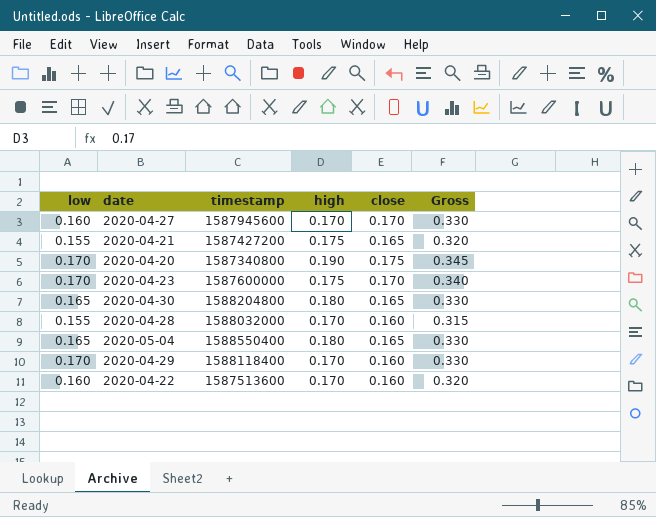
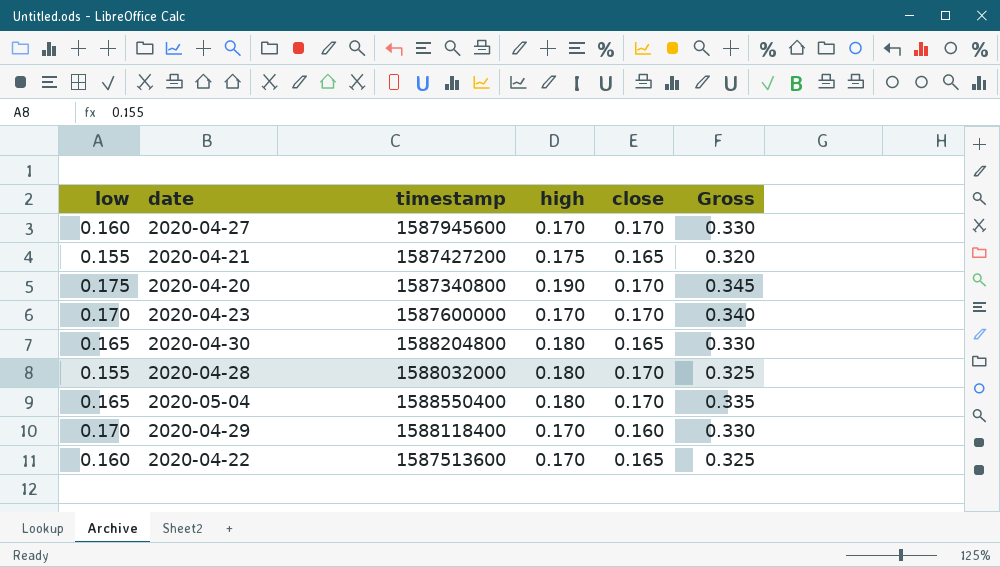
2020-04-20 | low: 0.170 -> 0.175
2020-04-20 | close: 0.175 -> 0.170
2020-04-23 | high: 0.175 -> 0.170
2020-04-28 | high: 0.170 -> 0.180
2020-04-28 | close: 0.160 -> 0.170
2020-04-28 | Gross: 0.315 -> 0.325
2020-05-04 | close: 0.165 -> 0.170
2020-05-04 | Gross: 0.330 -> 0.335
2020-04-22 | close: 0.160 -> 0.165
2020-04-22 | Gross: 0.320 -> 0.325

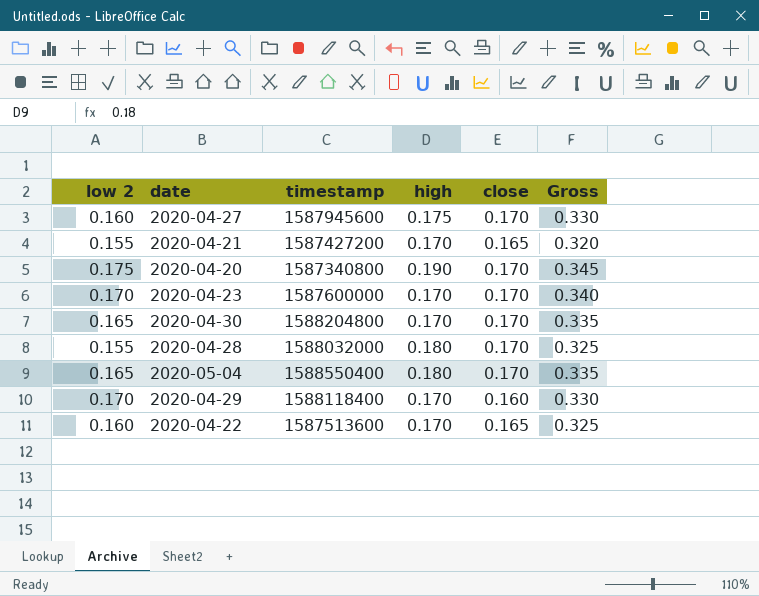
column name: low -> low 2
2020-04-27 | high: 0.170 -> 0.175
2020-04-21 | high: 0.175 -> 0.170
2020-04-30 | high: 0.180 -> 0.170
2020-04-30 | close: 0.165 -> 0.170
2020-04-30 | Gross: 0.330 -> 0.335

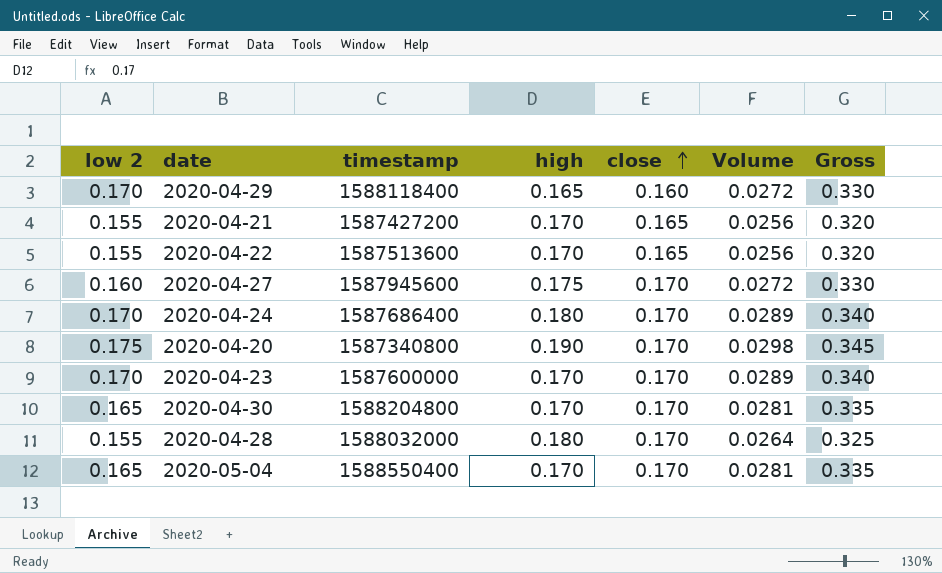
row order: none -> close ascending
column Volume | formula: none -> [low 2] * [close]
2020-04-29 | high: 0.170 -> 0.165
2020-04-22 | low 2: 0.160 -> 0.155
2020-04-22 | Gross: 0.325 -> 0.320
row 2020-04-24: none -> 0.170 | 1587686400 | 0.180 | 0.170 | 0.0289 | 0.340
2020-05-04 | high: 0.180 -> 0.170

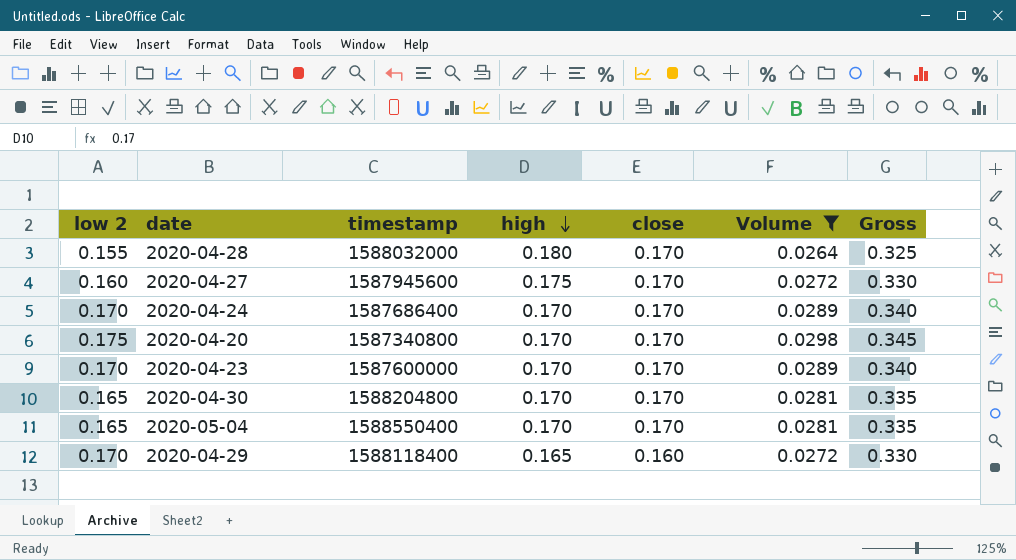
filter: none -> Volume != 0.0256
row order: close ascending -> high descending
2020-04-24 | high: 0.180 -> 0.170
2020-04-20 | high: 0.190 -> 0.170

